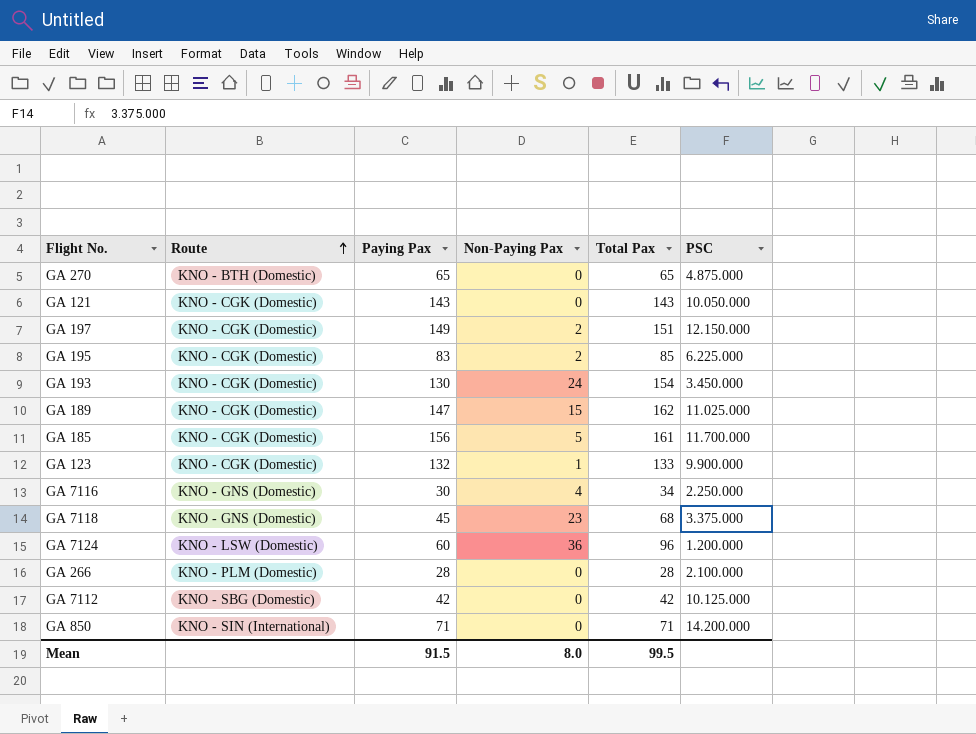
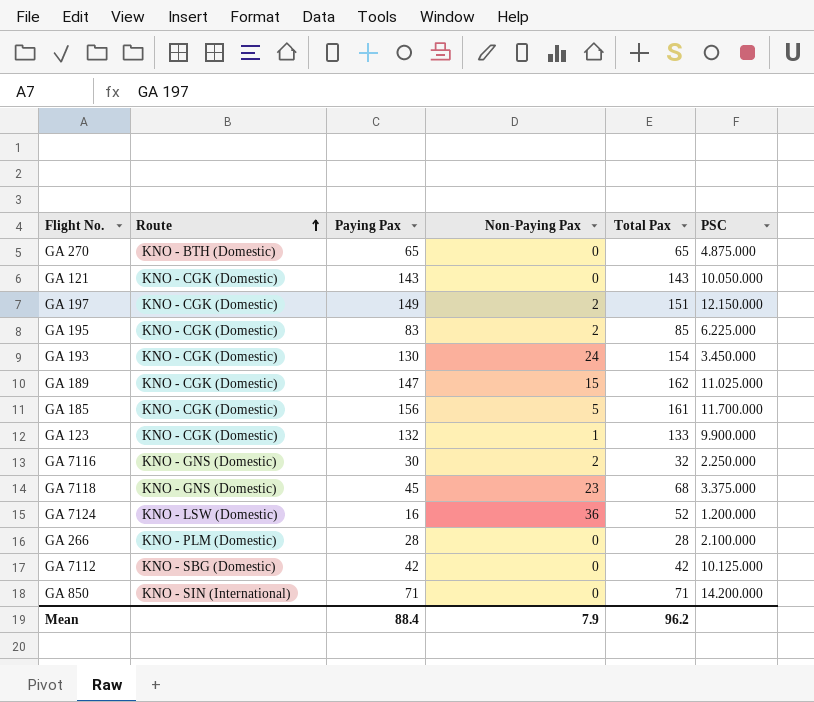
GA 7116 | Non-Paying Pax: 4 -> 2
GA 7116 | Total Pax: 34 -> 32
GA 7124 | Paying Pax: 60 -> 16
GA 7124 | Total Pax: 96 -> 52
Mean | Paying Pax: 91.5 -> 88.4
Mean | Non-Paying Pax: 8.0 -> 7.9
Mean | Total Pax: 99.5 -> 96.2

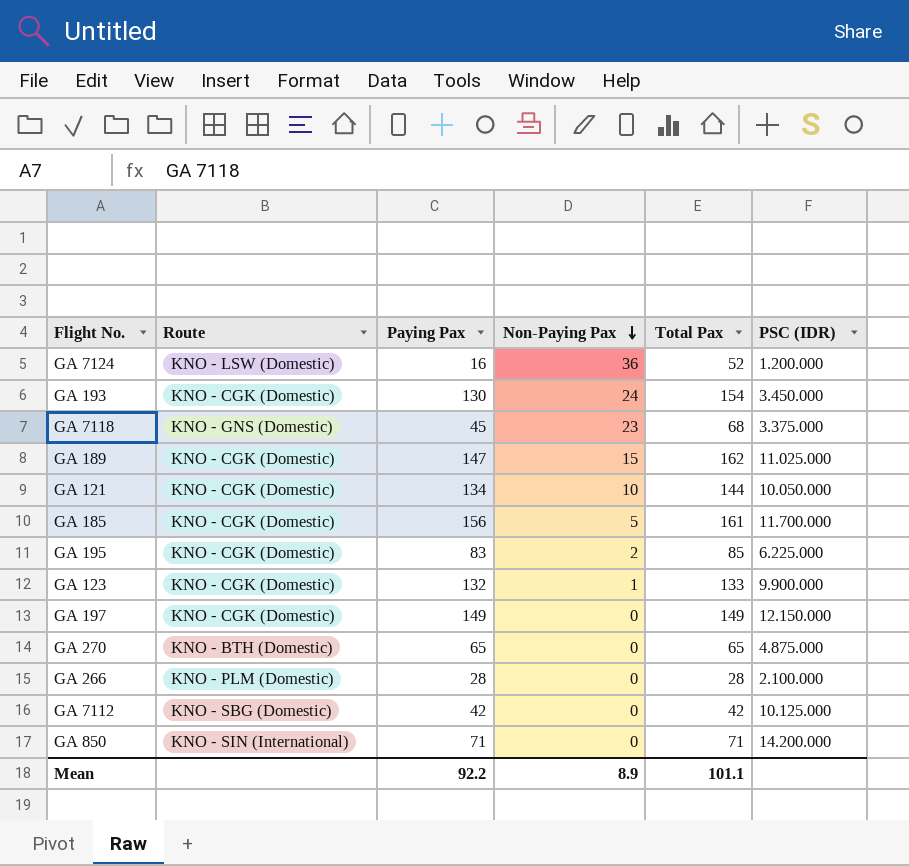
row order: Route ascending -> Non-Paying Pax descending
column name: PSC -> PSC (IDR)
row GA 7116: KNO - GNS (Domestic) | 30 | 2 | 32 | 2.250.000 -> none
GA 121 | Paying Pax: 143 -> 134
GA 121 | Non-Paying Pax: 0 -> 10
GA 121 | Total Pax: 143 -> 144
GA 197 | Non-Paying Pax: 2 -> 0
GA 197 | Total Pax: 151 -> 149
Mean | Paying Pax: 88.4 -> 92.2
Mean | Non-Paying Pax: 7.9 -> 8.9
Mean | Total Pax: 96.2 -> 101.1

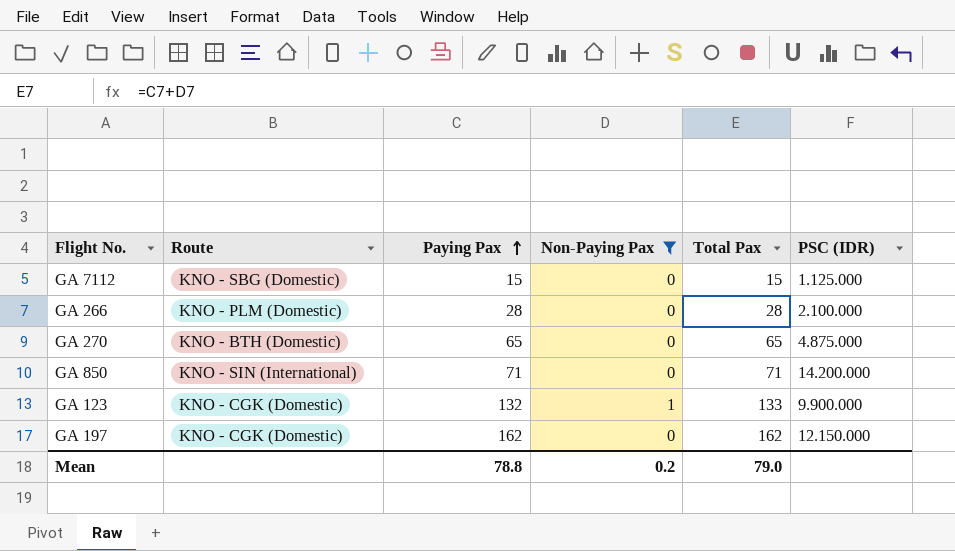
filter: none -> Non-Paying Pax <= 1
row order: Non-Paying Pax descending -> Paying Pax ascending
GA 7112 | Paying Pax: 42 -> 15
GA 7112 | Total Pax: 42 -> 15
GA 7112 | PSC (IDR): 10.125.000 -> 1.125.000
GA 197 | Paying Pax: 149 -> 162
GA 197 | Total Pax: 149 -> 162
Mean | Paying Pax: 92.2 -> 78.8
Mean | Non-Paying Pax: 8.9 -> 0.2
Mean | Total Pax: 101.1 -> 79.0

